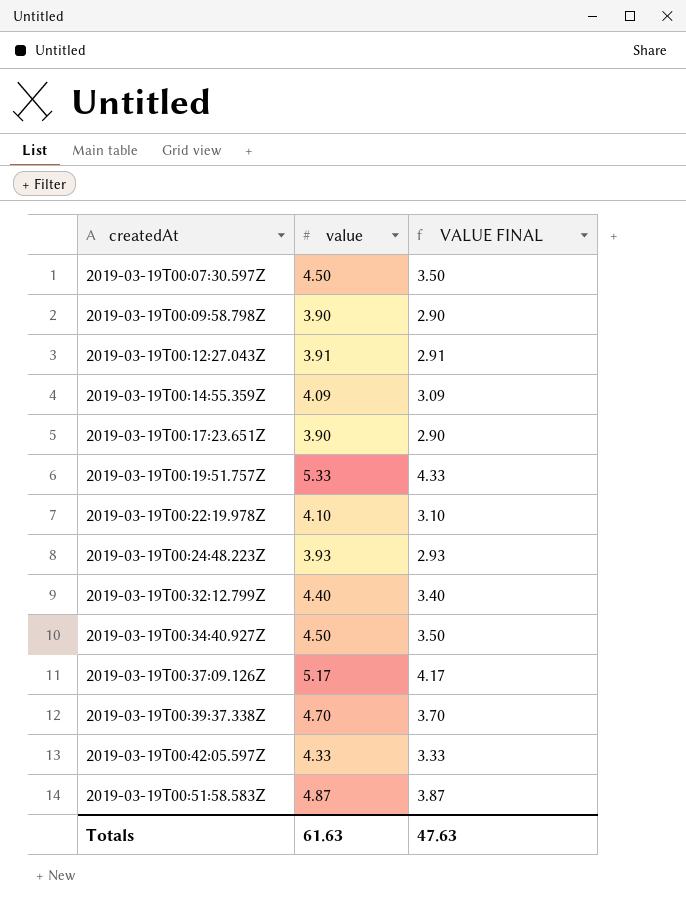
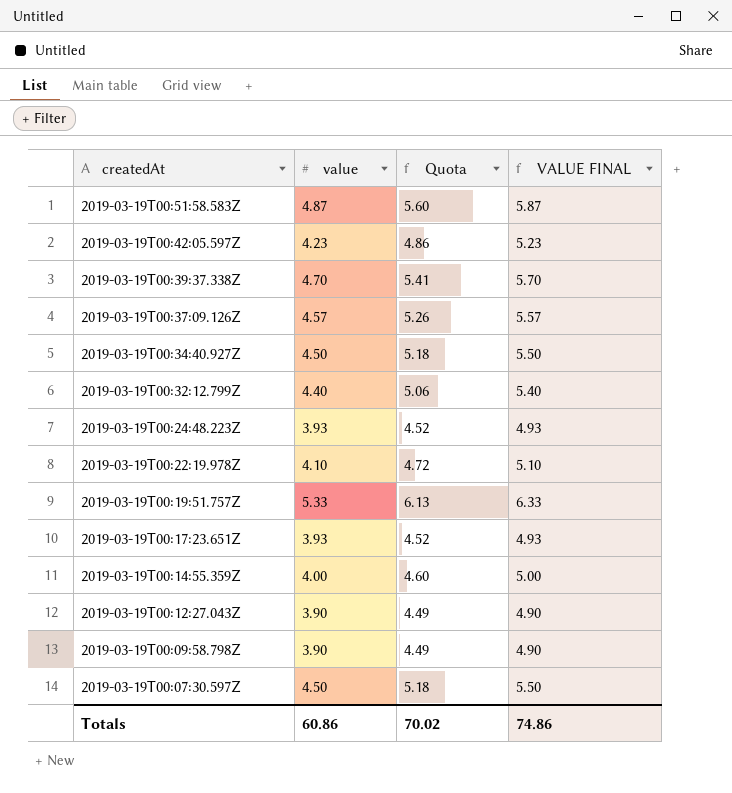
row order: createdAt ascending -> createdAt descending
column Quota | formula: none -> [value] * 1.15
column VALUE FINAL | formula: [value] - 1 -> [value] + 1
2019-03-19T00:42:05.597Z | value: 4.33 -> 4.23
2019-03-19T00:37:09.126Z | value: 5.17 -> 4.57
2019-03-19T00:17:23.651Z | value: 3.90 -> 3.93
2019-03-19T00:14:55.359Z | value: 4.09 -> 4.00
2019-03-19T00:12:27.043Z | value: 3.91 -> 3.90
Totals | value: 61.63 -> 60.86
Totals | VALUE FINAL: 47.63 -> 74.86

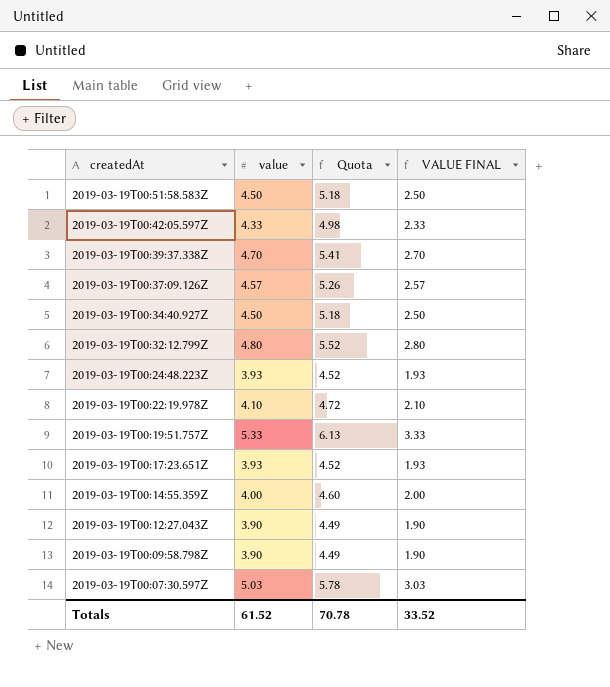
column VALUE FINAL | formula: [value] + 1 -> [value] - 2
2019-03-19T00:51:58.583Z | value: 4.87 -> 4.50
2019-03-19T00:51:58.583Z | Quota: 5.60 -> 5.18
2019-03-19T00:42:05.597Z | value: 4.23 -> 4.33
2019-03-19T00:42:05.597Z | Quota: 4.86 -> 4.98
2019-03-19T00:32:12.799Z | value: 4.40 -> 4.80
2019-03-19T00:32:12.799Z | Quota: 5.06 -> 5.52
2019-03-19T00:07:30.597Z | value: 4.50 -> 5.03
2019-03-19T00:07:30.597Z | Quota: 5.18 -> 5.78
Totals | value: 60.86 -> 61.52
Totals | Quota: 70.02 -> 70.78
Totals | VALUE FINAL: 74.86 -> 33.52

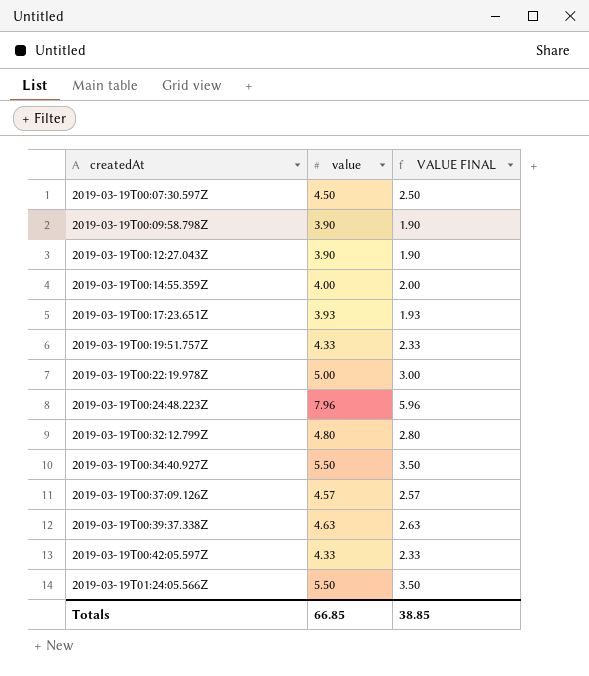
row order: createdAt descending -> createdAt ascending
column Quota | formula: [value] * 1.15 -> none
row 2019-03-19T00:51:58.583Z: 4.50 | 5.18 | 2.50 -> none
2019-03-19T00:07:30.597Z | value: 5.03 -> 4.50
2019-03-19T00:07:30.597Z | VALUE FINAL: 3.03 -> 2.50
2019-03-19T00:19:51.757Z | value: 5.33 -> 4.33
2019-03-19T00:19:51.757Z | VALUE FINAL: 3.33 -> 2.33
2019-03-19T00:22:19.978Z | value: 4.10 -> 5.00
2019-03-19T00:22:19.978Z | VALUE FINAL: 2.10 -> 3.00
2019-03-19T00:24:48.223Z | value: 3.93 -> 7.96
2019-03-19T00:24:48.223Z | VALUE FINAL: 1.93 -> 5.96
2019-03-19T00:34:40.927Z | value: 4.50 -> 5.50
2019-03-19T00:34:40.927Z | VALUE FINAL: 2.50 -> 3.50
2019-03-19T00:39:37.338Z | value: 4.70 -> 4.63
2019-03-19T00:39:37.338Z | VALUE FINAL: 2.70 -> 2.63
row 2019-03-19T01:24:05.566Z: none -> 5.50 | 3.50
Totals | value: 61.52 -> 66.85
Totals | VALUE FINAL: 33.52 -> 38.85

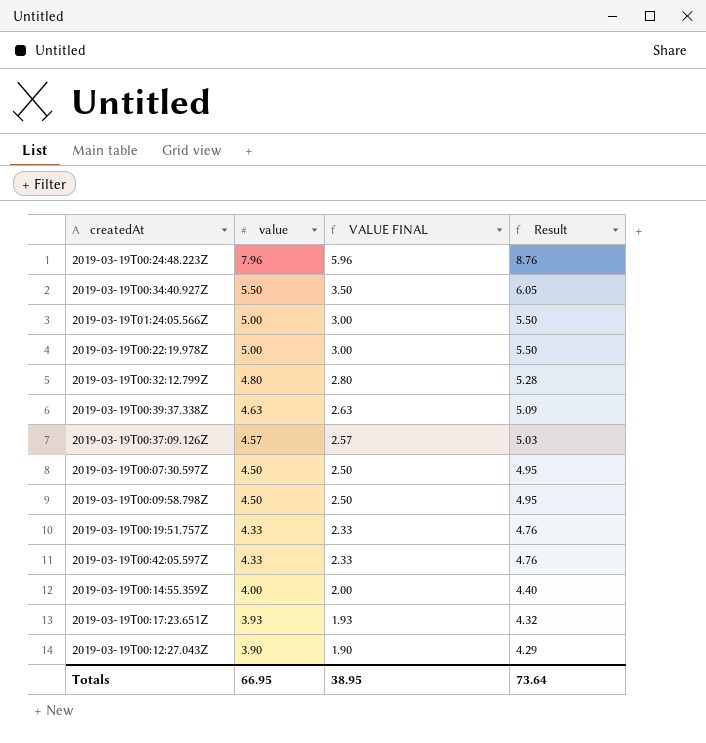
row order: createdAt ascending -> value descending
column Result | formula: none -> [value] * 1.1
2019-03-19T01:24:05.566Z | value: 5.50 -> 5.00
2019-03-19T01:24:05.566Z | VALUE FINAL: 3.50 -> 3.00
2019-03-19T00:09:58.798Z | value: 3.90 -> 4.50
2019-03-19T00:09:58.798Z | VALUE FINAL: 1.90 -> 2.50
Totals | value: 66.85 -> 66.95
Totals | VALUE FINAL: 38.85 -> 38.95

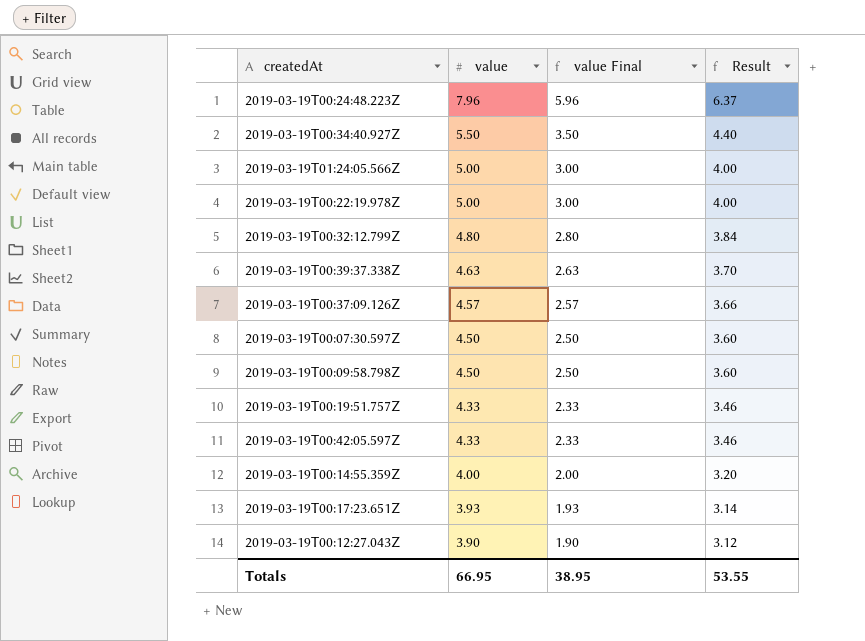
column name: VALUE FINAL -> value Final
column Result | formula: [value] * 1.1 -> [value] * 0.8
Totals | Result: 73.64 -> 53.55

